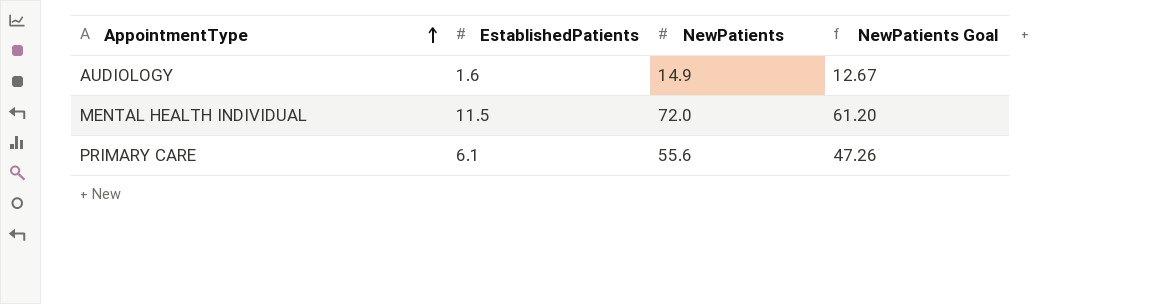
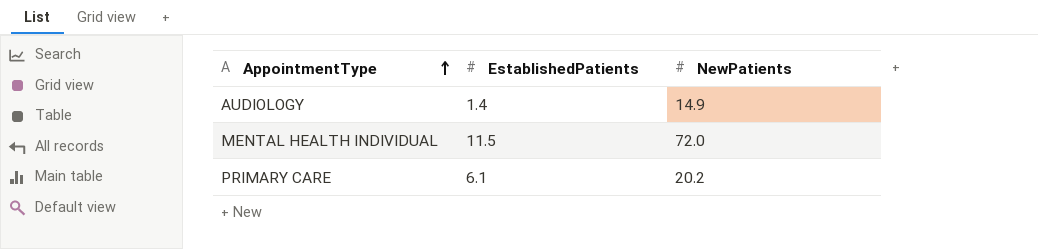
column NewPatients Goal | formula: [NewPatients] * 0.85 -> none
AUDIOLOGY | EstablishedPatients: 1.6 -> 1.4
PRIMARY CARE | NewPatients: 55.6 -> 20.2

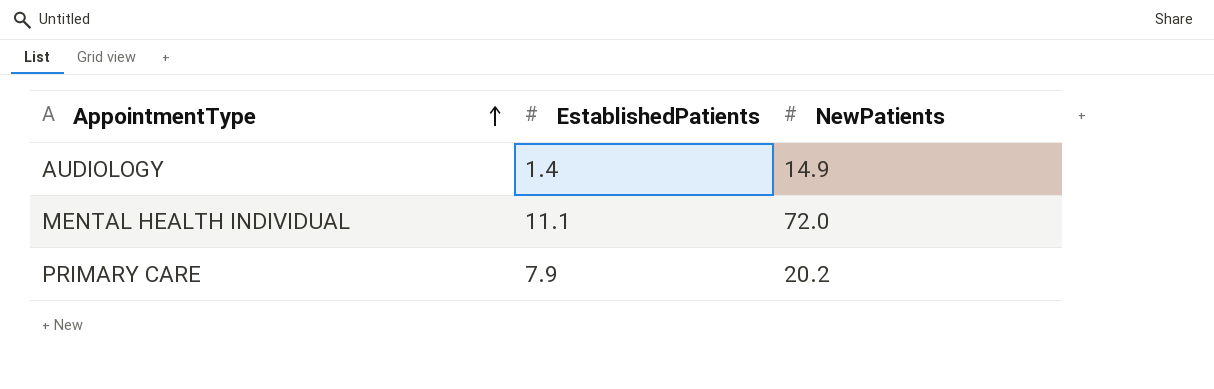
MENTAL HEALTH INDIVIDUAL | EstablishedPatients: 11.5 -> 11.1
PRIMARY CARE | EstablishedPatients: 6.1 -> 7.9

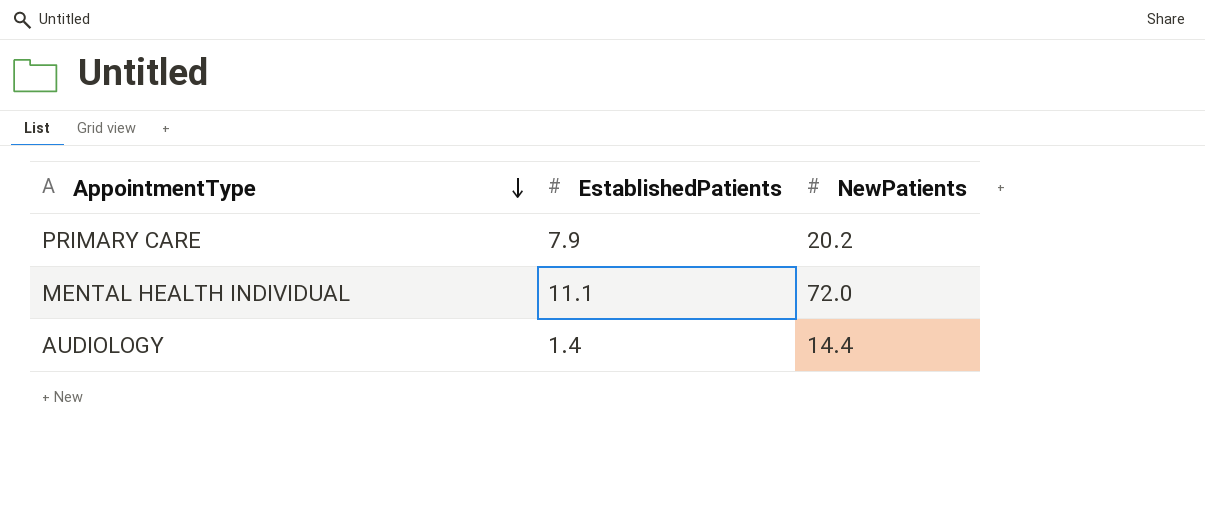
row order: AppointmentType ascending -> AppointmentType descending
AUDIOLOGY | NewPatients: 14.9 -> 14.4

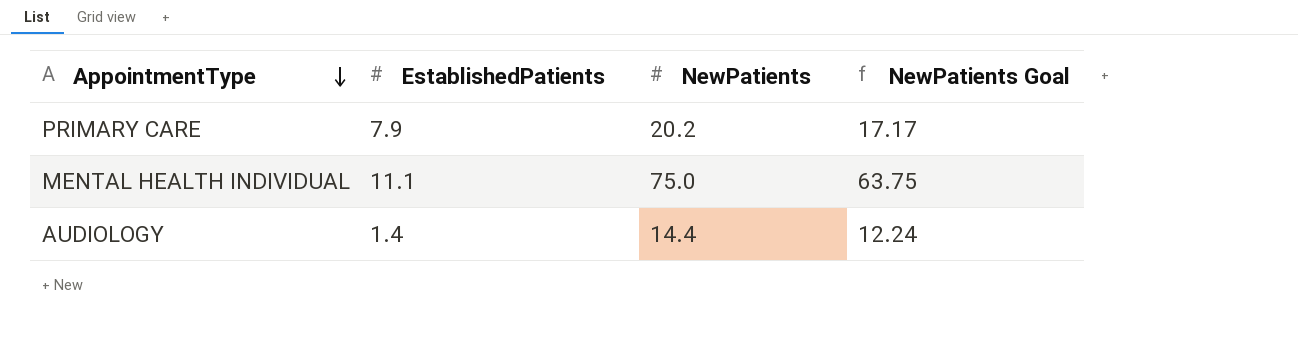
column NewPatients Goal | formula: none -> [NewPatients] * 0.85
MENTAL HEALTH INDIVIDUAL | NewPatients: 72.0 -> 75.0

